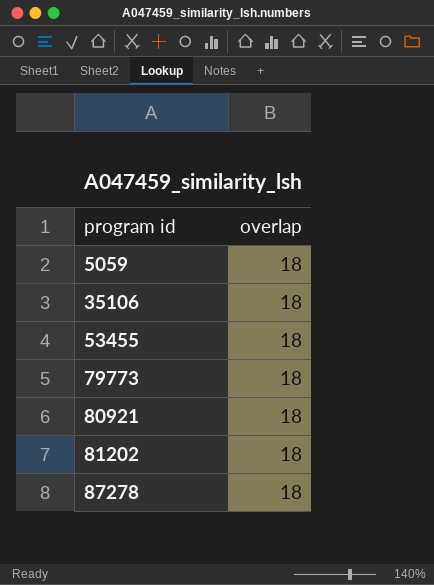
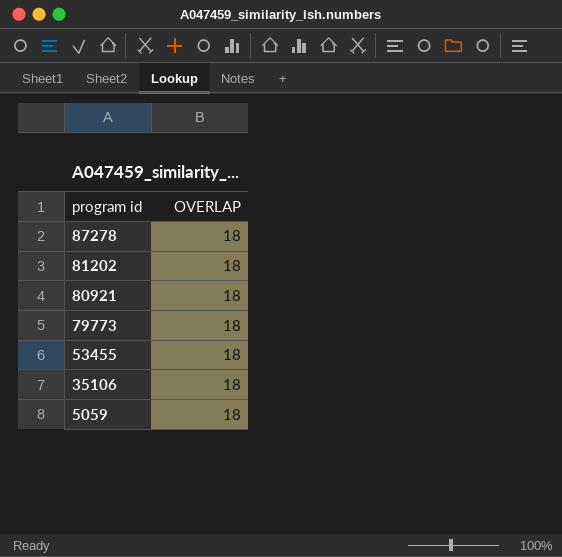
row order: program id ascending -> program id descending
column name: overlap -> OVERLAP

